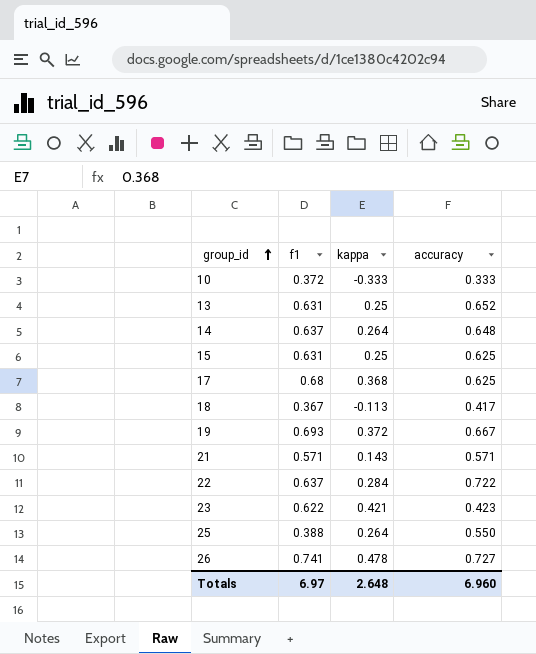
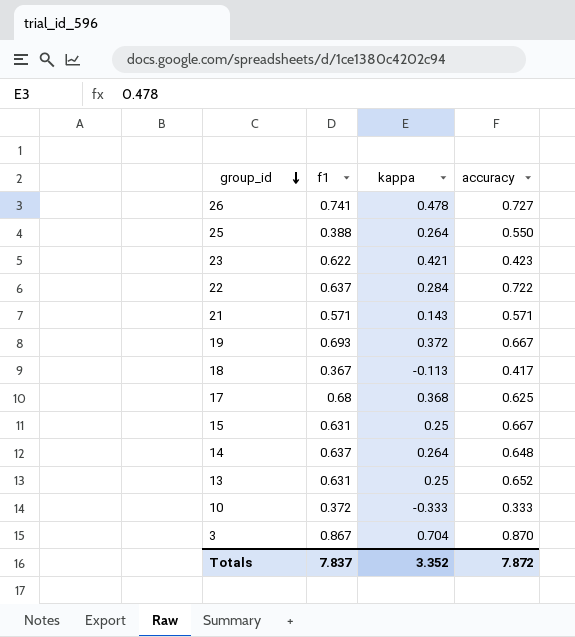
row order: group_id ascending -> group_id descending
15 | accuracy: 0.625 -> 0.667
row 3: none -> 0.867 | 0.704 | 0.870
Totals | f1: 6.97 -> 7.837
Totals | kappa: 2.648 -> 3.352
Totals | accuracy: 6.960 -> 7.872

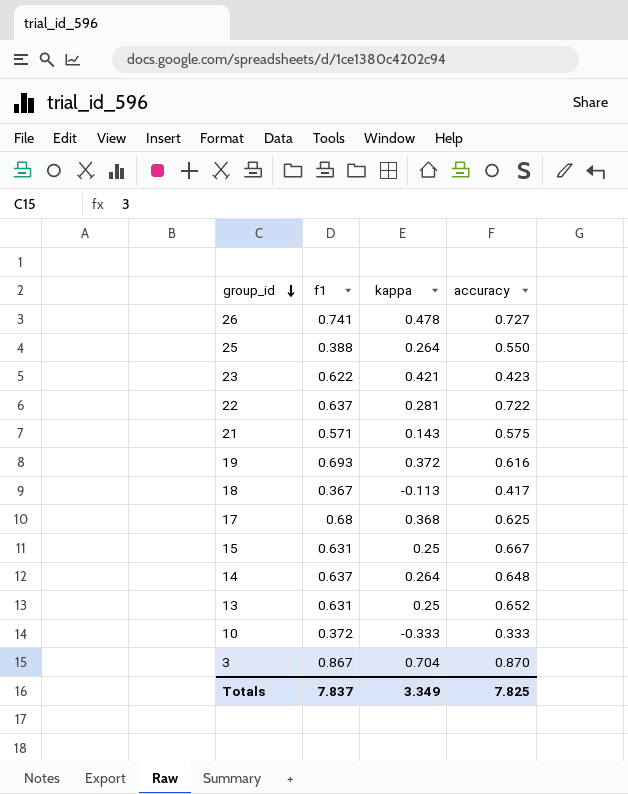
22 | kappa: 0.284 -> 0.281
21 | accuracy: 0.571 -> 0.575
19 | accuracy: 0.667 -> 0.616
Totals | kappa: 3.352 -> 3.349
Totals | accuracy: 7.872 -> 7.825

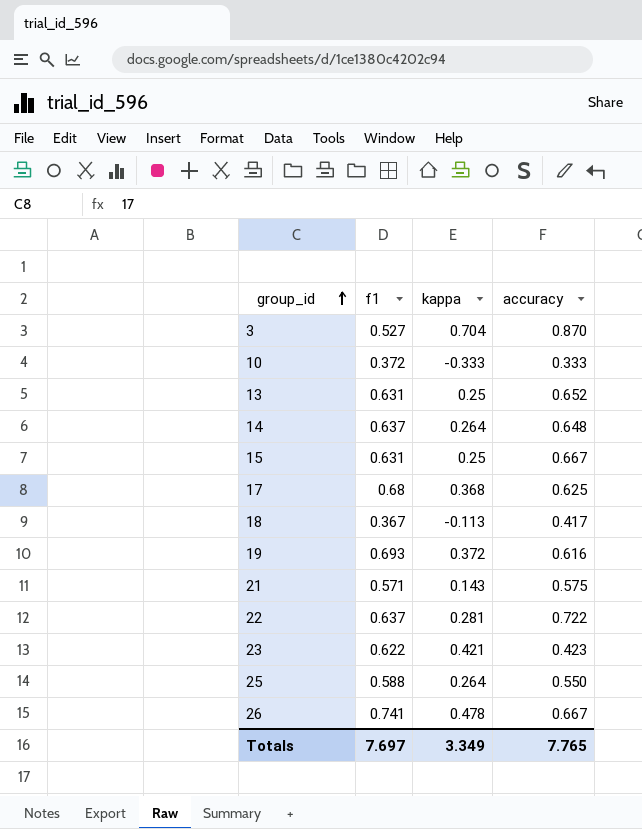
row order: group_id descending -> group_id ascending
3 | f1: 0.867 -> 0.527
25 | f1: 0.388 -> 0.588
26 | accuracy: 0.727 -> 0.667
Totals | f1: 7.837 -> 7.697
Totals | accuracy: 7.825 -> 7.765

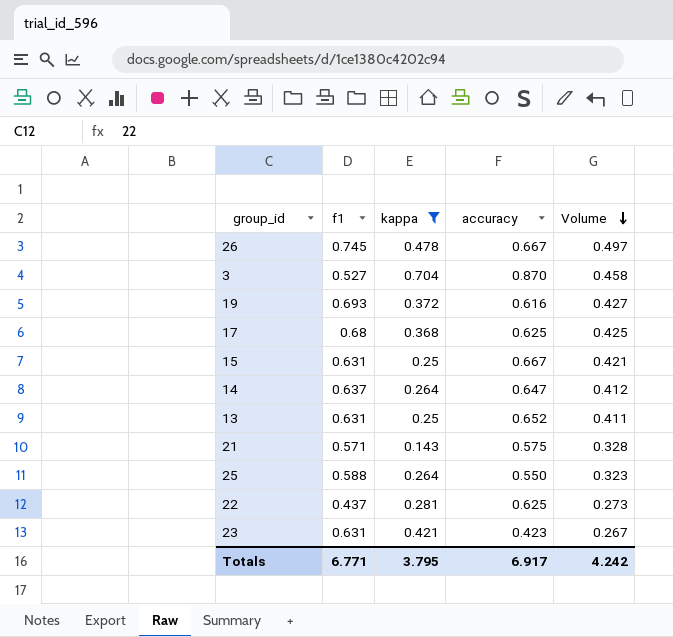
filter: none -> kappa >= 0.143
row order: group_id ascending -> Volume descending
column Volume | formula: none -> [f1] * [accuracy]
26 | f1: 0.741 -> 0.745
14 | accuracy: 0.648 -> 0.647
22 | f1: 0.637 -> 0.437
22 | accuracy: 0.722 -> 0.625
23 | f1: 0.622 -> 0.631
Totals | f1: 7.697 -> 6.771
Totals | kappa: 3.349 -> 3.795
Totals | accuracy: 7.765 -> 6.917

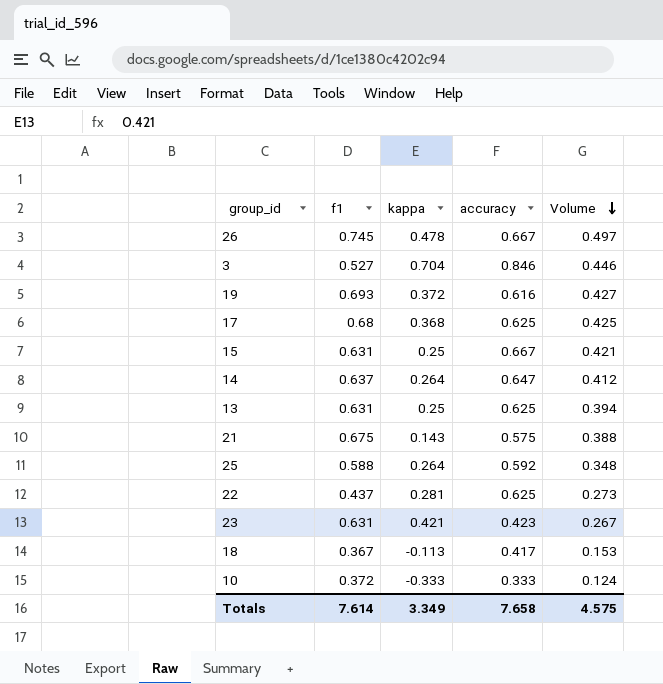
filter: kappa >= 0.143 -> none
3 | accuracy: 0.870 -> 0.846
3 | Volume: 0.458 -> 0.446
13 | accuracy: 0.652 -> 0.625
13 | Volume: 0.411 -> 0.394
21 | f1: 0.571 -> 0.675
21 | Volume: 0.328 -> 0.388
25 | accuracy: 0.550 -> 0.592
25 | Volume: 0.323 -> 0.348
Totals | f1: 6.771 -> 7.614
Totals | kappa: 3.795 -> 3.349
Totals | accuracy: 6.917 -> 7.658
Totals | Volume: 4.242 -> 4.575

